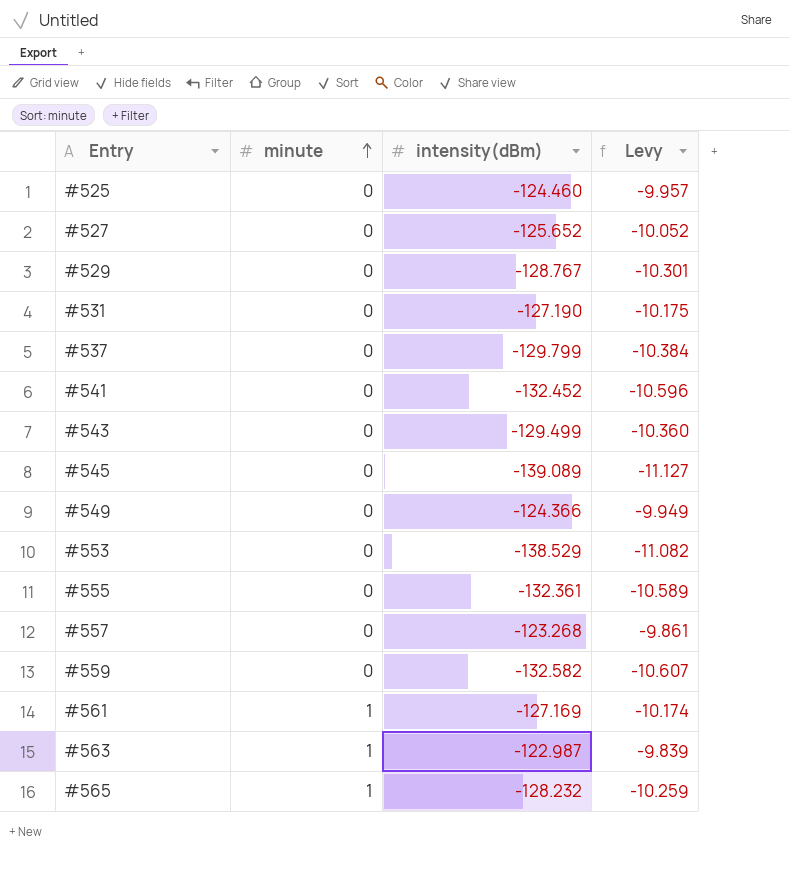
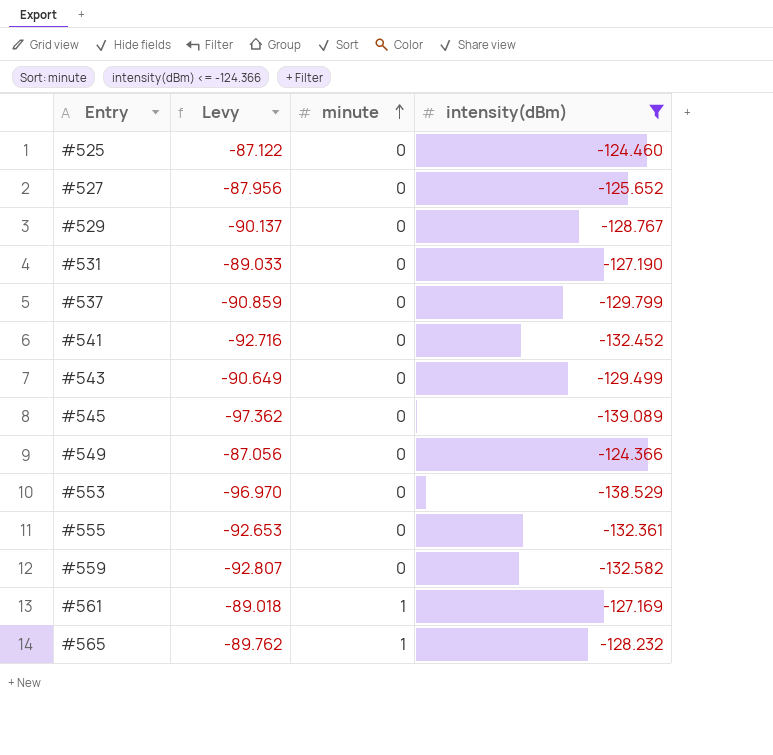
filter: none -> intensity(dBm) <= -124.366
column Levy | formula: [intensity(dBm)] * 0.08 -> [intensity(dBm)] * 0.7
column Levy | position: 4 -> 2

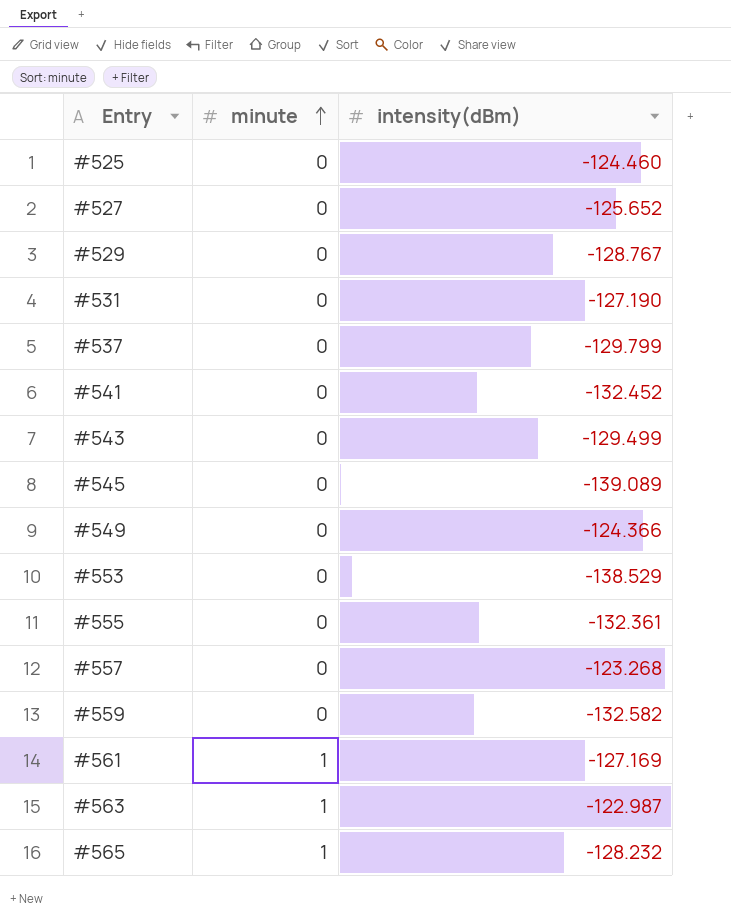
filter: intensity(dBm) <= -124.366 -> none
column Levy | formula: [intensity(dBm)] * 0.7 -> none

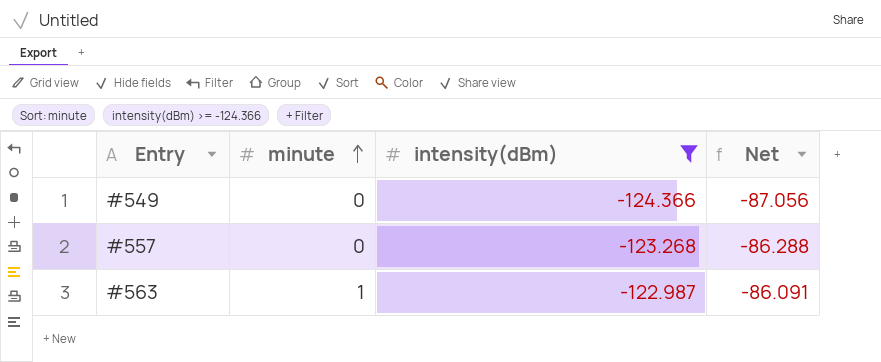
filter: none -> intensity(dBm) >= -124.366
column Net | formula: none -> [intensity(dBm)] * 0.7

